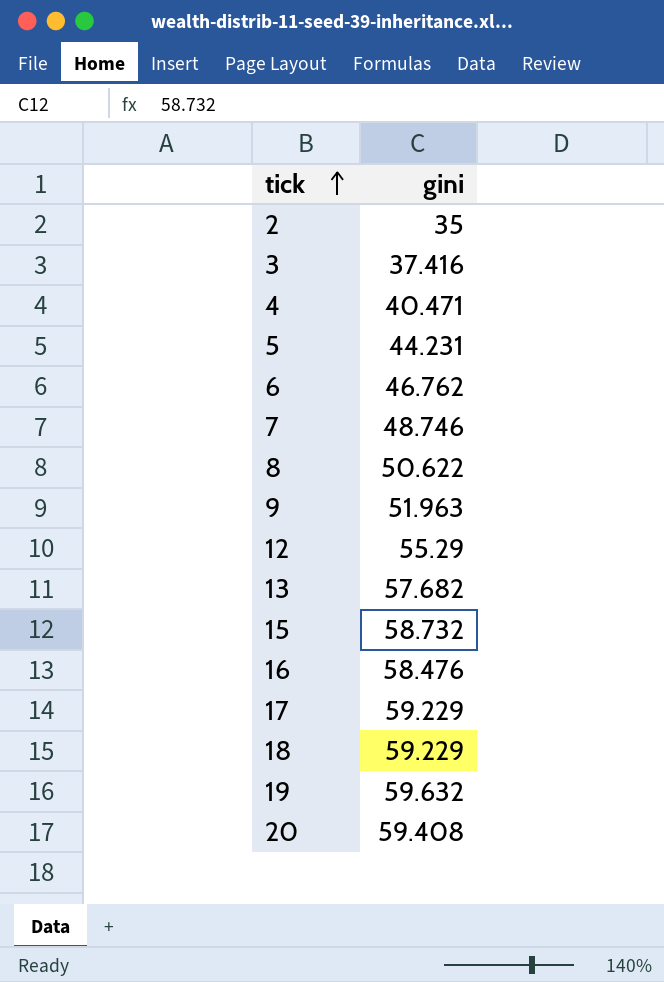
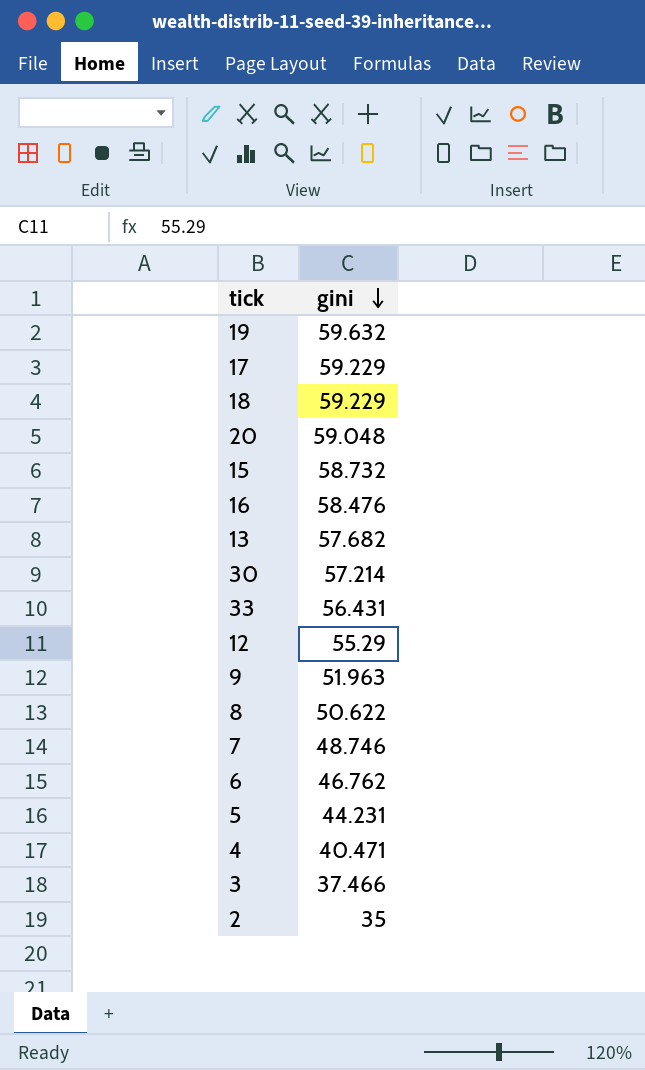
row order: tick ascending -> gini descending
20 | gini: 59.408 -> 59.048
row 30: none -> 57.214
row 33: none -> 56.431
3 | gini: 37.416 -> 37.466

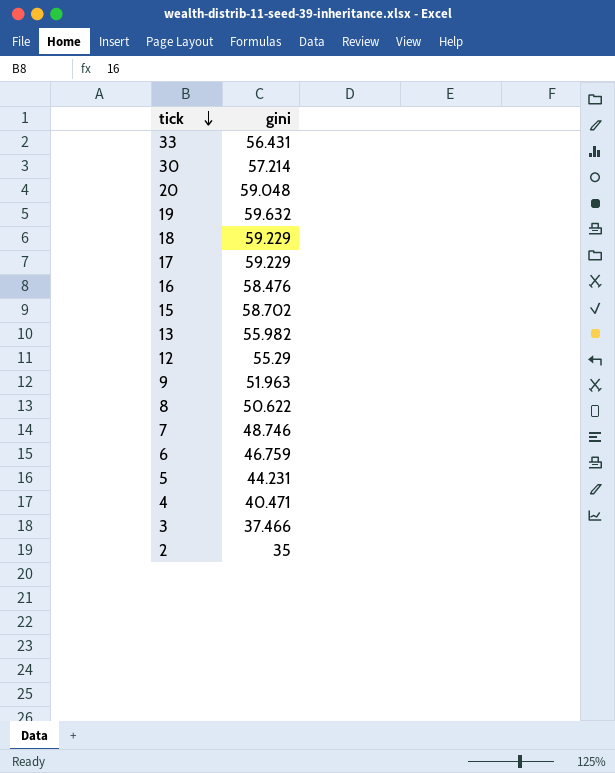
row order: gini descending -> tick descending
15 | gini: 58.732 -> 58.702
13 | gini: 57.682 -> 55.982
6 | gini: 46.762 -> 46.759

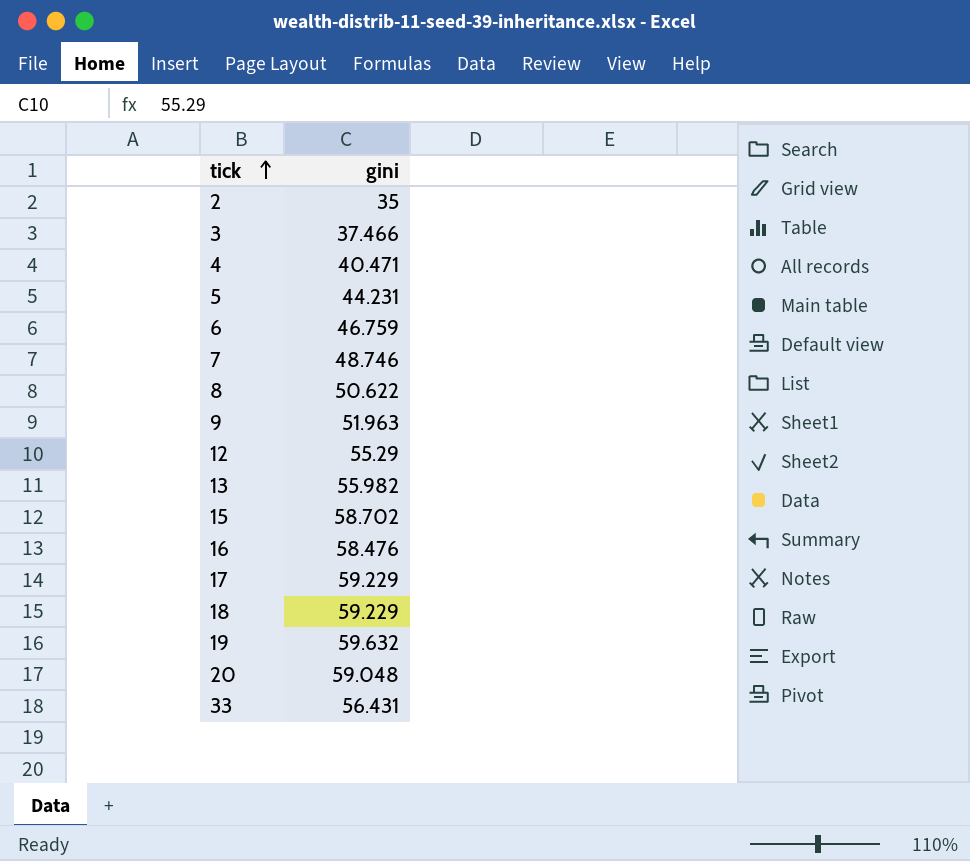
row order: tick descending -> tick ascending
row 30: 57.214 -> none

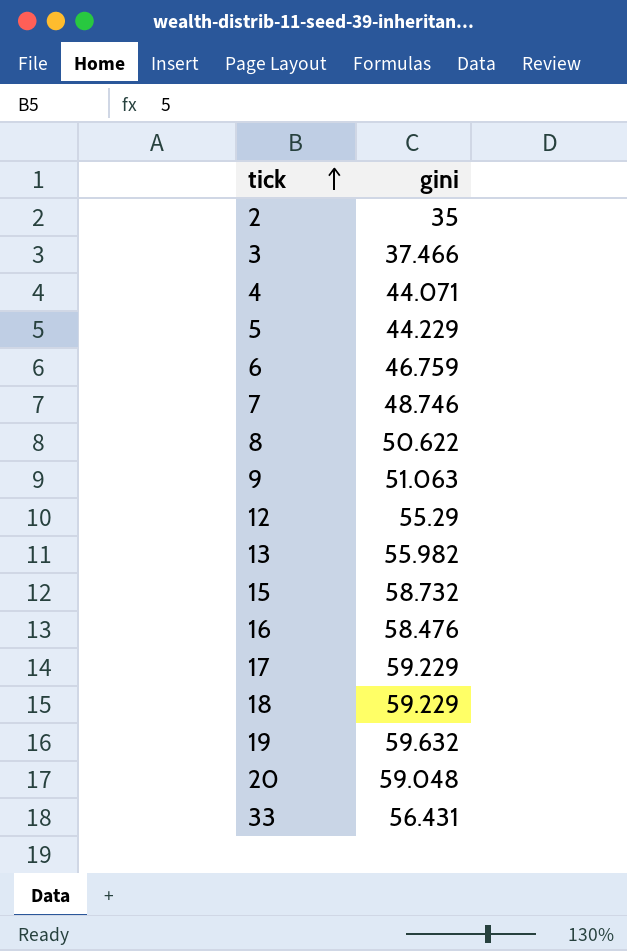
4 | gini: 40.471 -> 44.071
5 | gini: 44.231 -> 44.229
9 | gini: 51.963 -> 51.063
15 | gini: 58.702 -> 58.732

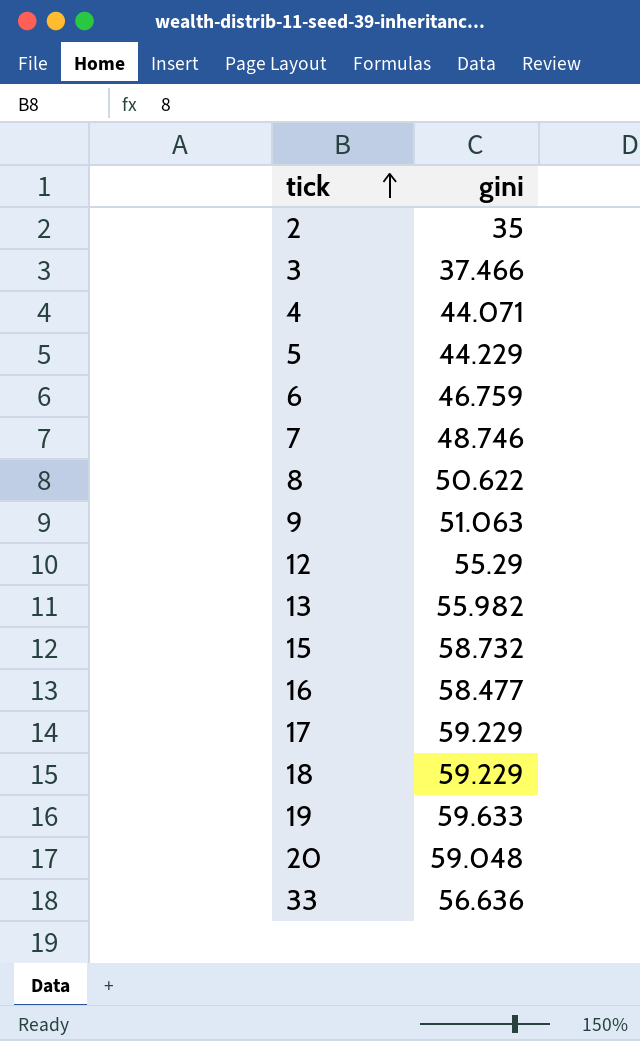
16 | gini: 58.476 -> 58.477
19 | gini: 59.632 -> 59.633
33 | gini: 56.431 -> 56.636

